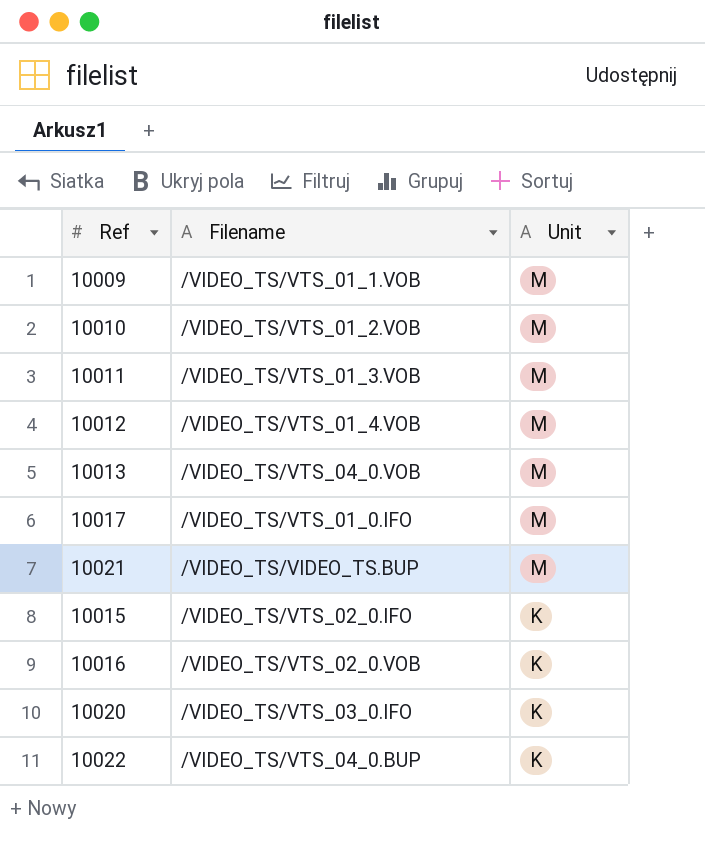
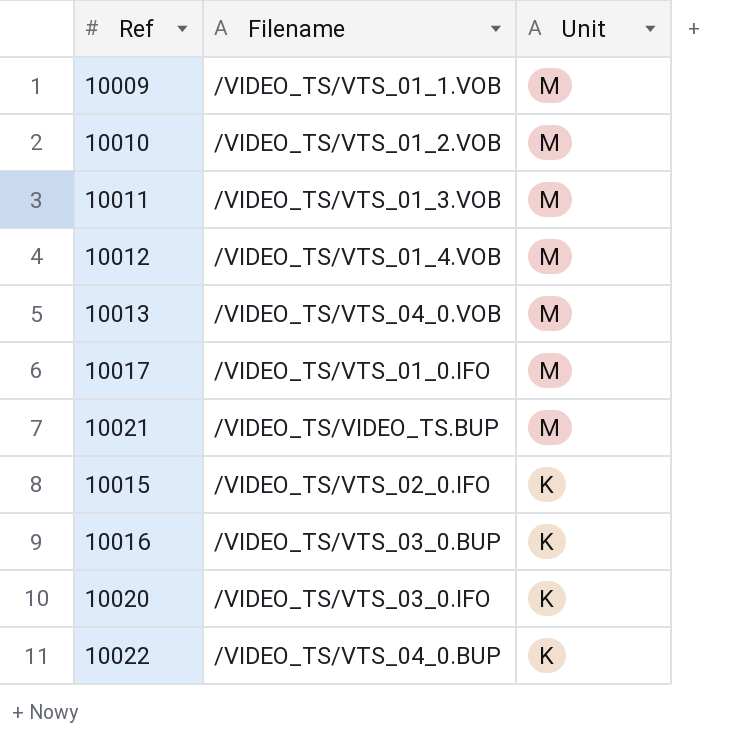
10016 | Filename: /VIDEO_TS/VTS_02_0.VOB -> /VIDEO_TS/VTS_03_0.BUP

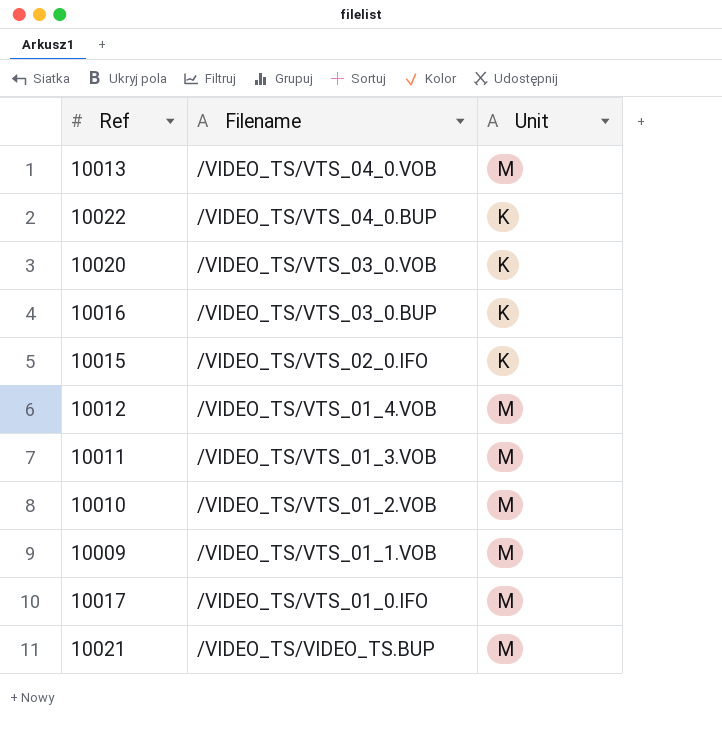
row order: Unit descending -> Filename descending
10020 | Filename: /VIDEO_TS/VTS_03_0.IFO -> /VIDEO_TS/VTS_03_0.VOB

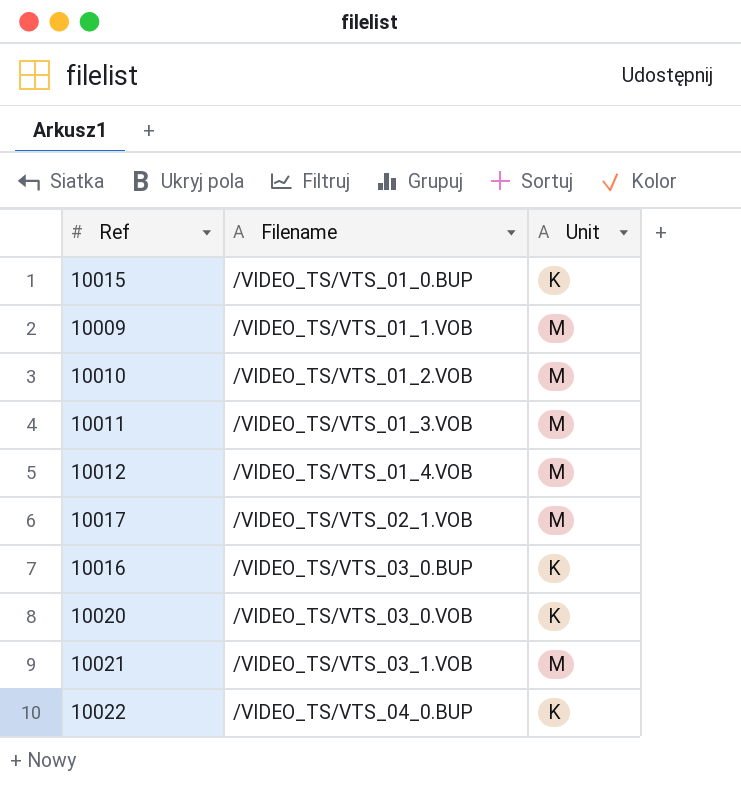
row order: Filename descending -> Filename ascending
row 10013: /VIDEO_TS/VTS_04_0.VOB | M -> none
10015 | Filename: /VIDEO_TS/VTS_02_0.IFO -> /VIDEO_TS/VTS_01_0.BUP
10017 | Filename: /VIDEO_TS/VTS_01_0.IFO -> /VIDEO_TS/VTS_02_1.VOB
10021 | Filename: /VIDEO_TS/VIDEO_TS.BUP -> /VIDEO_TS/VTS_03_1.VOB

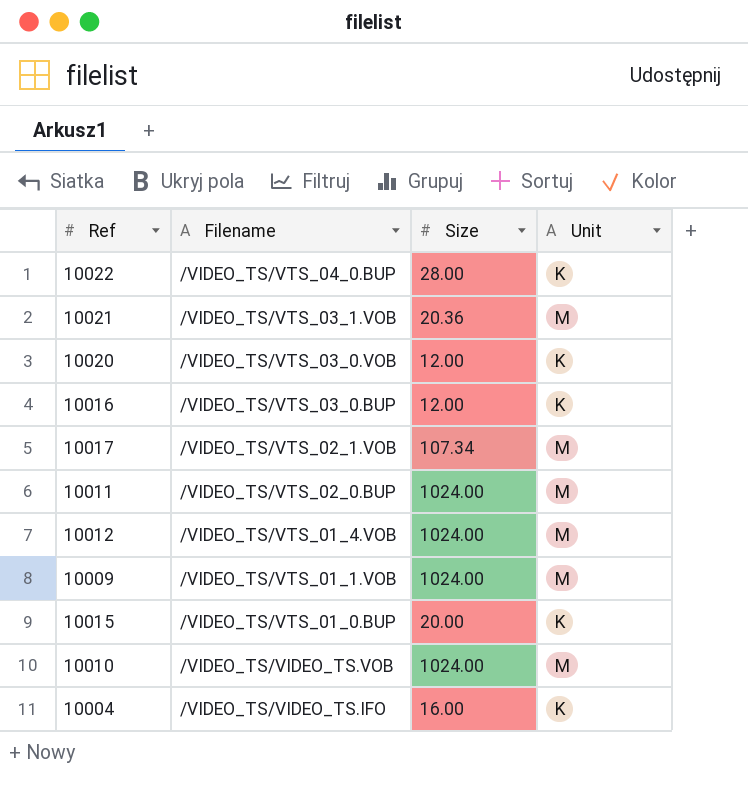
row order: Filename ascending -> Filename descending
column Size | position: none -> 3
10011 | Filename: /VIDEO_TS/VTS_01_3.VOB -> /VIDEO_TS/VTS_02_0.BUP
10010 | Filename: /VIDEO_TS/VTS_01_2.VOB -> /VIDEO_TS/VIDEO_TS.VOB
row 10004: none -> /VIDEO_TS/VIDEO_TS.IFO | 16.00 | K

